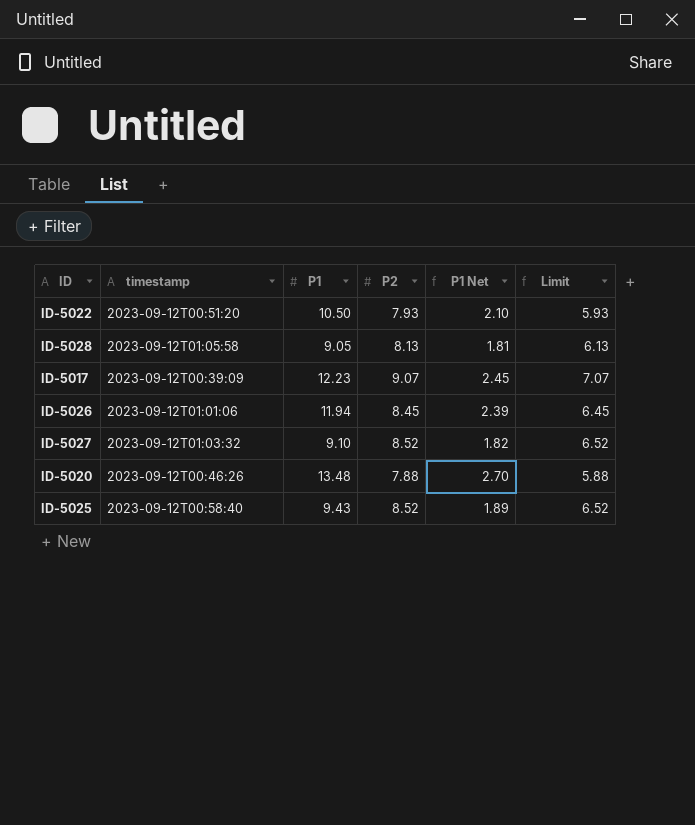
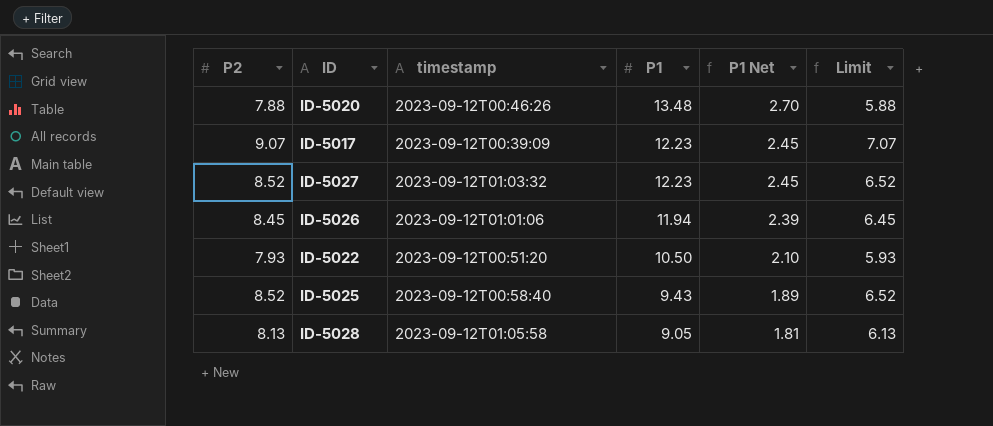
row order: none -> P1 descending
column P2 | position: 4 -> 1
ID-5027 | P1: 9.10 -> 12.23
ID-5027 | P1 Net: 1.82 -> 2.45

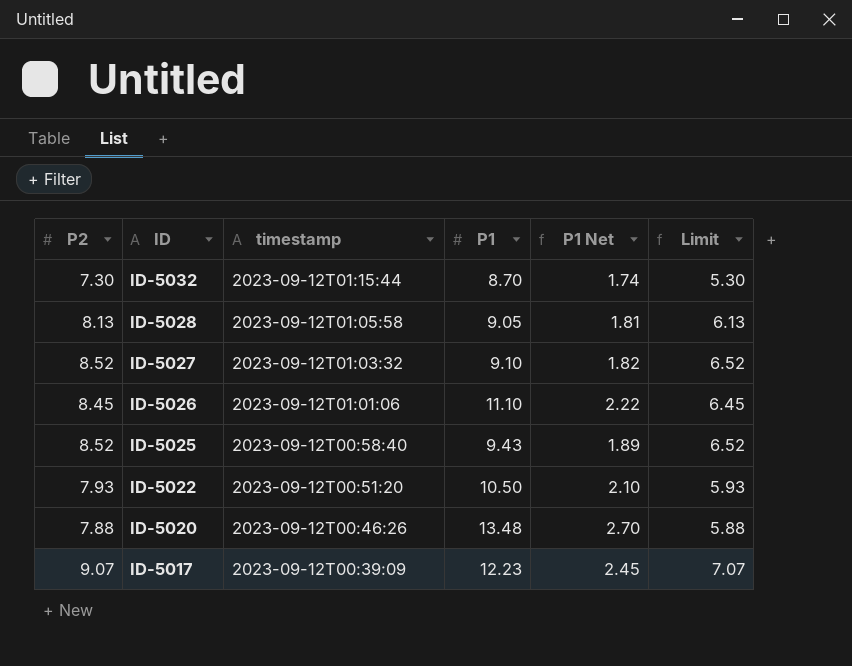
row order: P1 descending -> ID descending
row ID-5032: none -> 7.30 | 2023-09-12T01:15:44 | 8.70 | 1.74 | 5.30
ID-5027 | P1: 12.23 -> 9.10
ID-5027 | P1 Net: 2.45 -> 1.82
ID-5026 | P1: 11.94 -> 11.10
ID-5026 | P1 Net: 2.39 -> 2.22

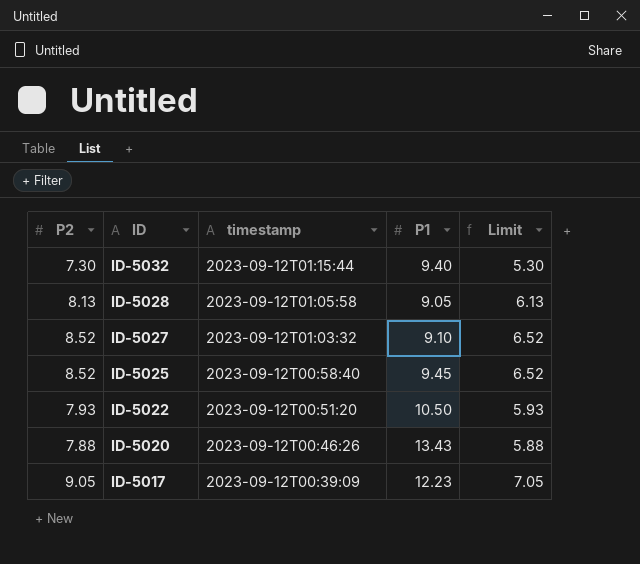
column P1 Net | formula: [P1] * 0.2 -> none
row ID-5026: 8.45 | 2023-09-12T01:01:06 | 11.10 | 2.22 | 6.45 -> none
ID-5032 | P1: 8.70 -> 9.40
ID-5025 | P1: 9.43 -> 9.45
ID-5020 | P1: 13.48 -> 13.43
ID-5017 | P2: 9.07 -> 9.05
ID-5017 | Limit: 7.07 -> 7.05

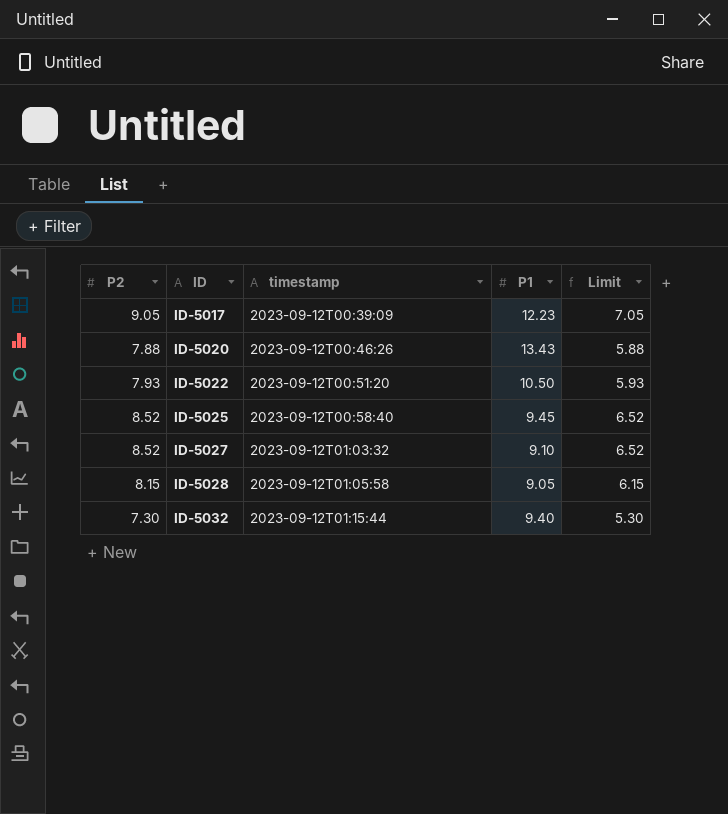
row order: ID descending -> ID ascending
ID-5028 | P2: 8.13 -> 8.15
ID-5028 | Limit: 6.13 -> 6.15

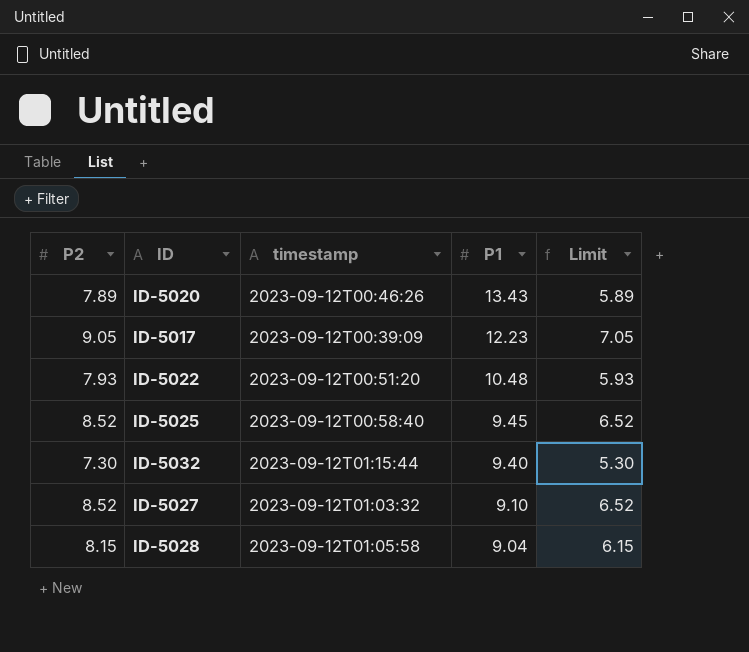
row order: ID ascending -> P1 descending
ID-5020 | P2: 7.88 -> 7.89
ID-5020 | Limit: 5.88 -> 5.89
ID-5022 | P1: 10.50 -> 10.48
ID-5028 | P1: 9.05 -> 9.04

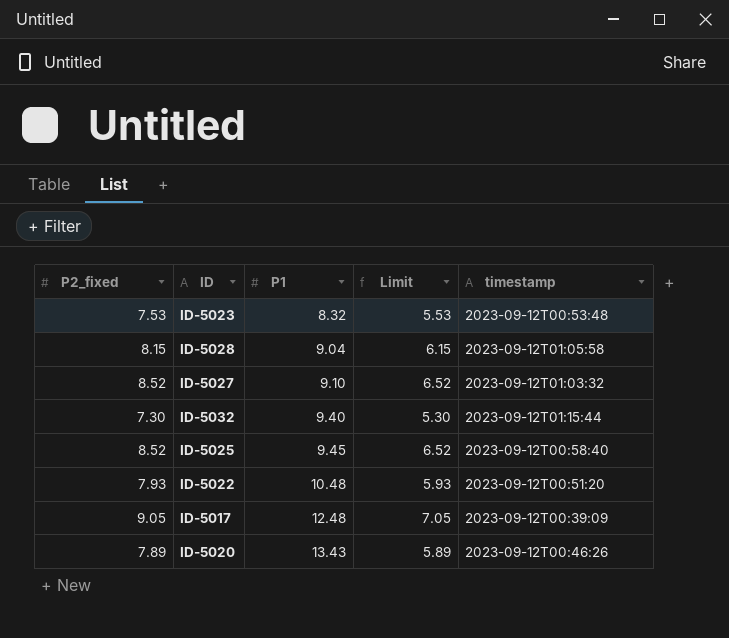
row order: P1 descending -> P1 ascending
column name: P2 -> P2_fixed
column timestamp | position: 3 -> 5
row ID-5023: none -> 7.53 | 8.32 | 5.53 | 2023-09-12T00:53:48
ID-5017 | P1: 12.23 -> 12.48

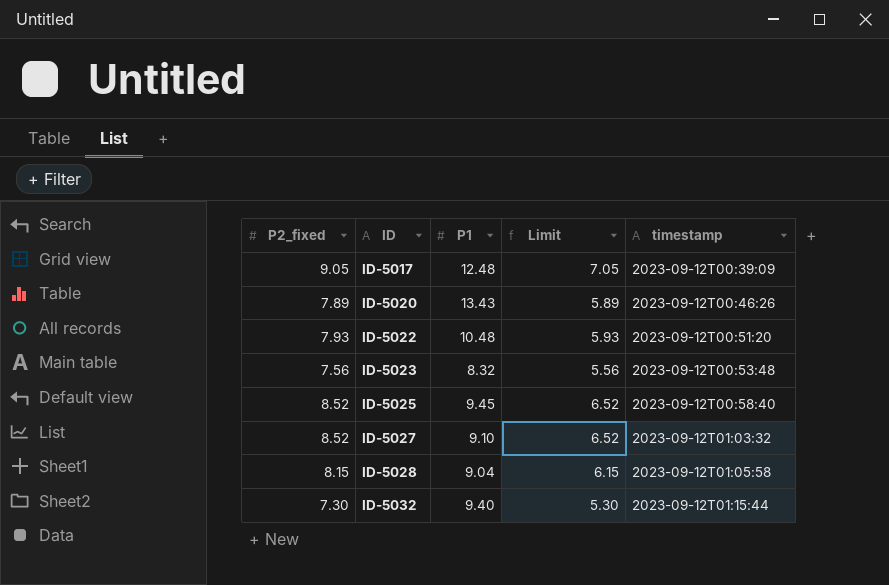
row order: P1 ascending -> ID ascending
ID-5023 | P2_fixed: 7.53 -> 7.56
ID-5023 | Limit: 5.53 -> 5.56

